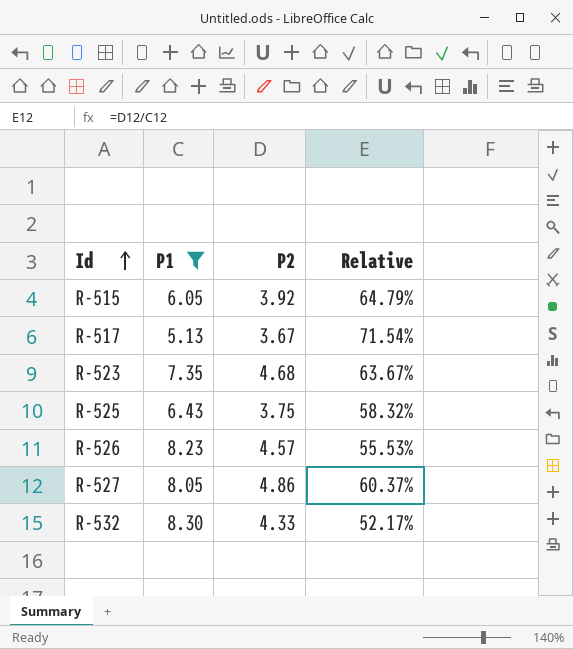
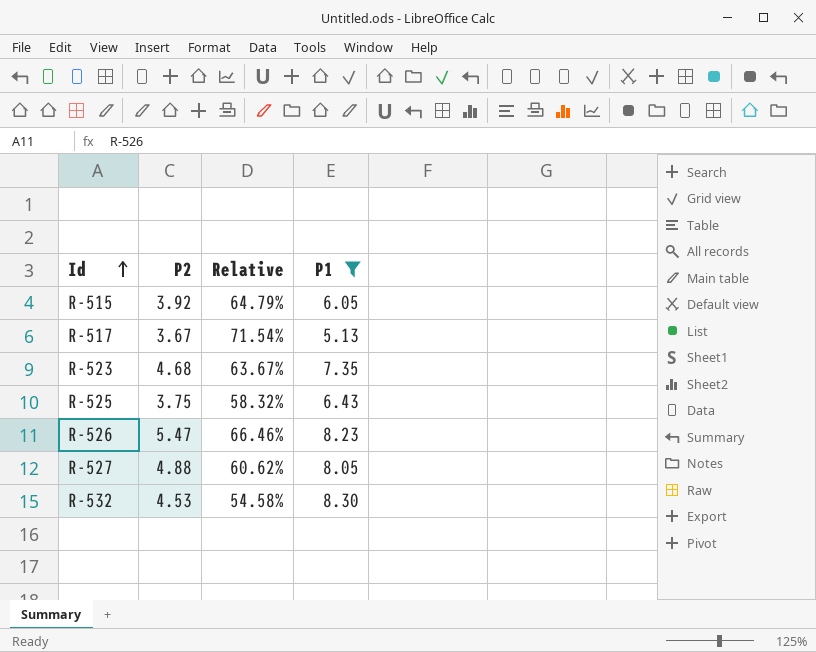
column P1 | position: 2 -> 4
R-526 | P2: 4.57 -> 5.47
R-526 | Relative: 55.53% -> 66.46%
R-527 | P2: 4.86 -> 4.88
R-527 | Relative: 60.37% -> 60.62%
R-532 | P2: 4.33 -> 4.53
R-532 | Relative: 52.17% -> 54.58%

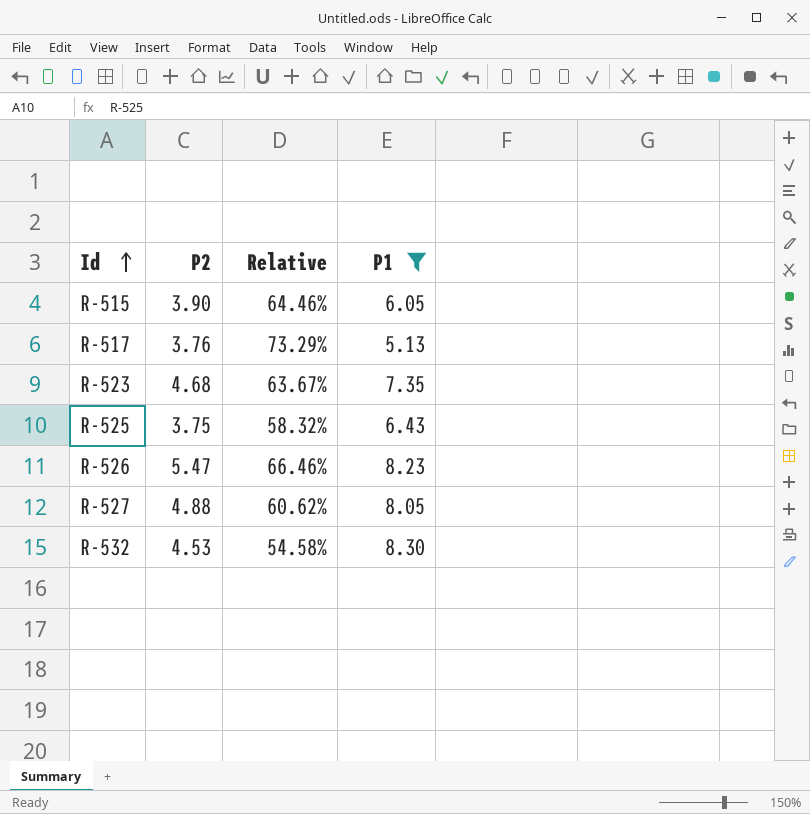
R-515 | P2: 3.92 -> 3.90
R-515 | Relative: 64.79% -> 64.46%
R-517 | P2: 3.67 -> 3.76
R-517 | Relative: 71.54% -> 73.29%

